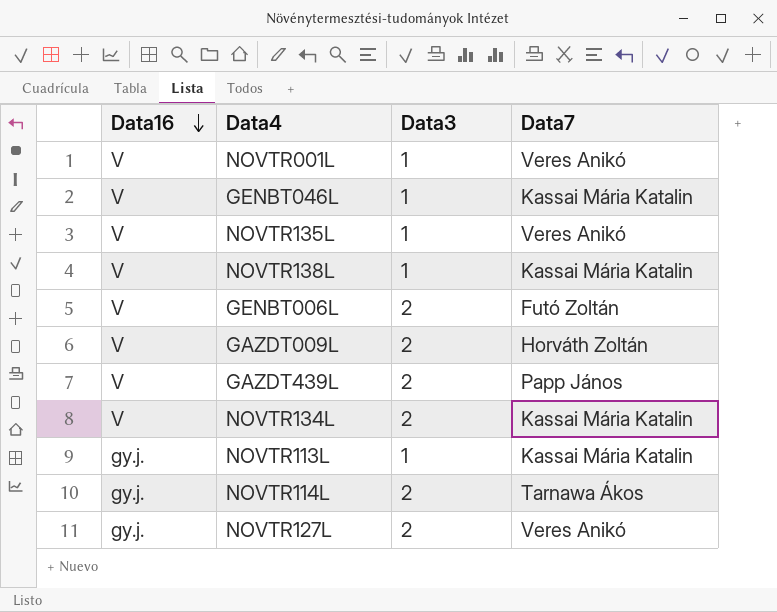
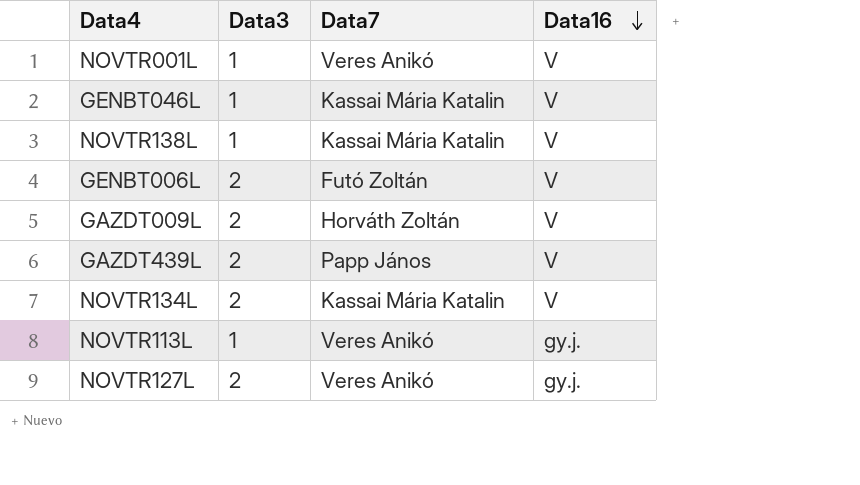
column Data16 | position: 1 -> 4
row NOVTR135L: V | 1 | Veres Anikó -> none
row NOVTR114L: gy.j. | 2 | Tarnawa Ákos -> none
NOVTR113L | Data7: Kassai Mária Katalin -> Veres Anikó

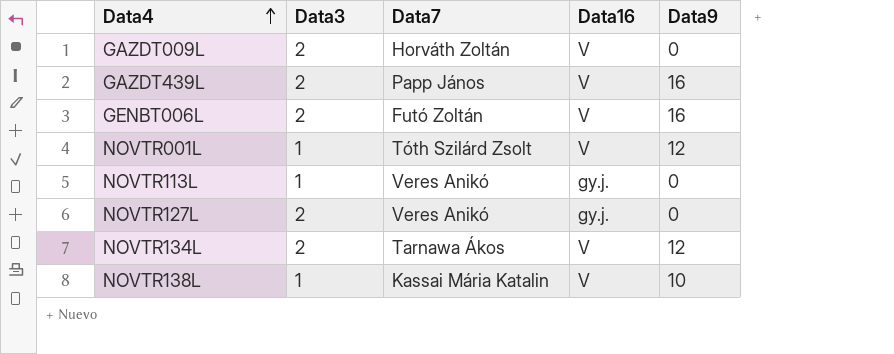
row order: Data16 descending -> Data4 ascending
column Data9 | position: none -> 5
row GENBT046L: 1 | Kassai Mária Katalin | V -> none
NOVTR001L | Data7: Veres Anikó -> Tóth Szilárd Zsolt
NOVTR134L | Data7: Kassai Mária Katalin -> Tarnawa Ákos

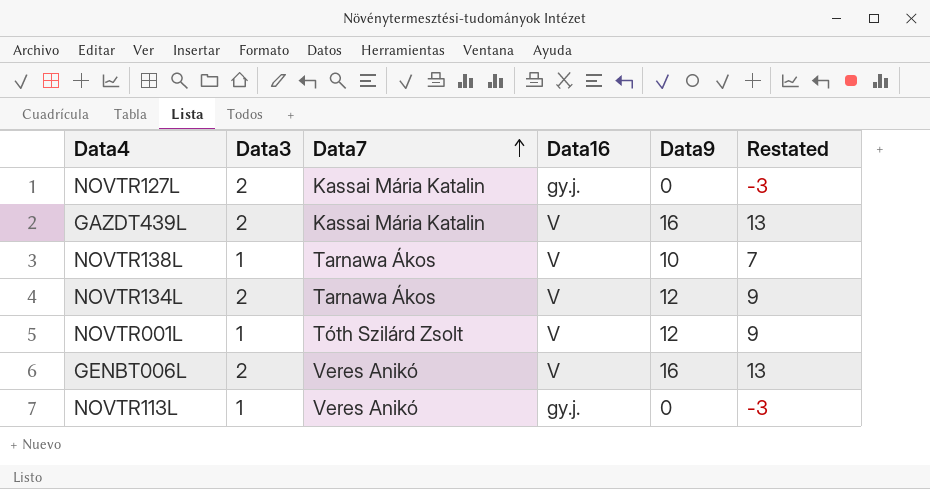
row order: Data4 ascending -> Data7 ascending
column Restated | formula: none -> [Data9] - 3
row GAZDT009L: 2 | Horváth Zoltán | V | 0 -> none
NOVTR127L | Data7: Veres Anikó -> Kassai Mária Katalin
GAZDT439L | Data7: Papp János -> Kassai Mária Katalin
NOVTR138L | Data7: Kassai Mária Katalin -> Tarnawa Ákos
GENBT006L | Data7: Futó Zoltán -> Veres Anikó

